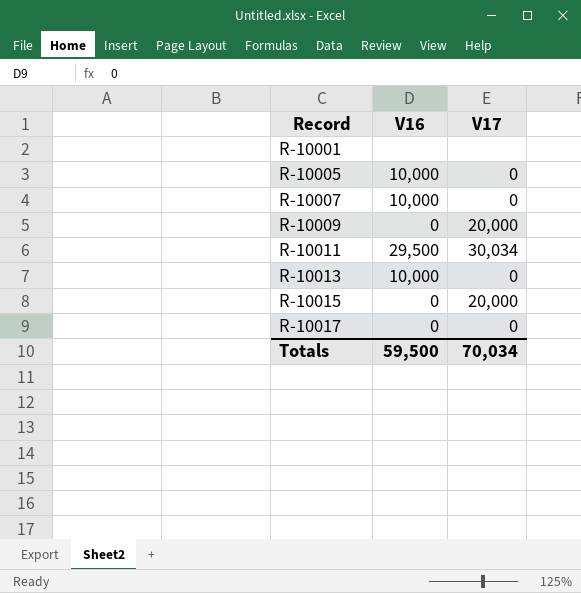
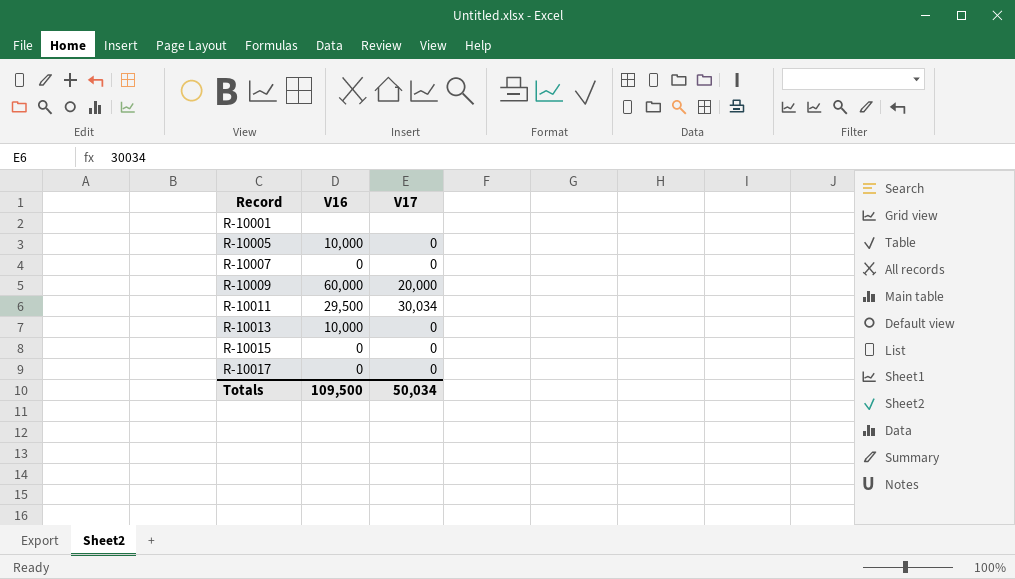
R-10007 | V16: 10,000 -> 0
R-10009 | V16: 0 -> 60,000
R-10015 | V17: 20,000 -> 0
Totals | V16: 59,500 -> 109,500
Totals | V17: 70,034 -> 50,034

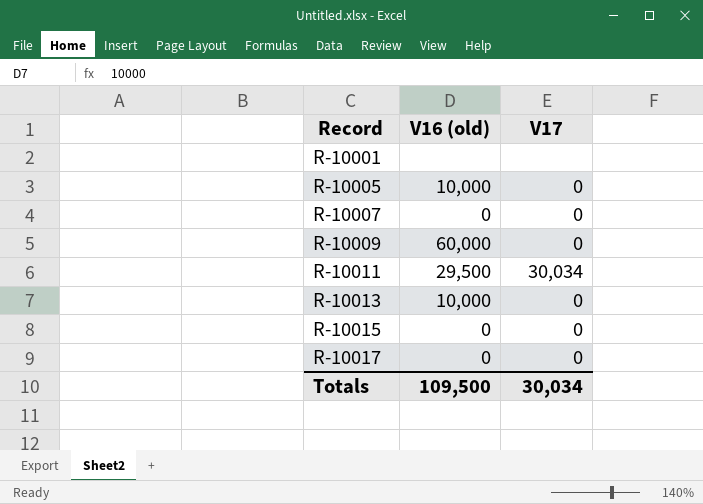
column name: V16 -> V16 (old)
R-10009 | V17: 20,000 -> 0
Totals | V17: 50,034 -> 30,034

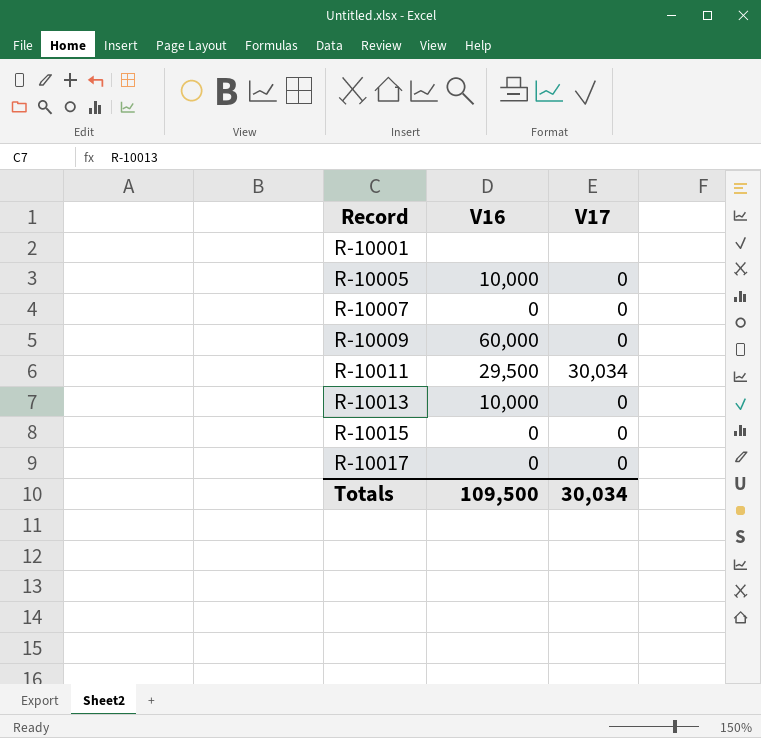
column name: V16 (old) -> V16

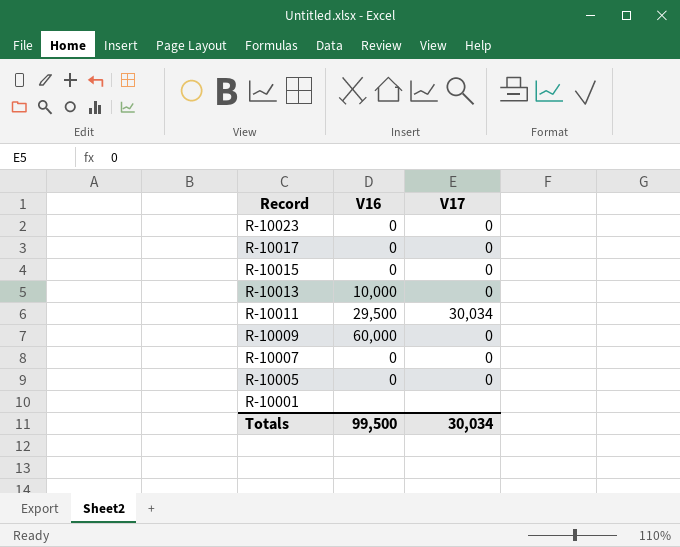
row order: Record ascending -> Record descending
row R-10023: none -> 0 | 0
R-10005 | V16: 10,000 -> 0
Totals | V16: 109,500 -> 99,500

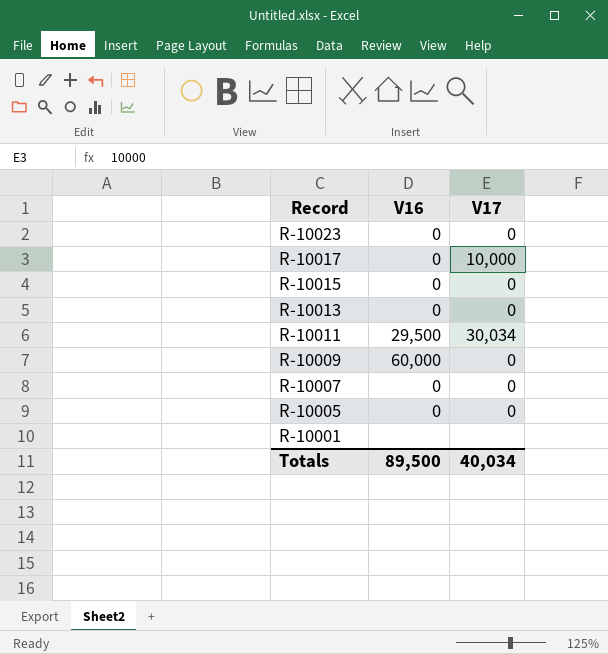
R-10017 | V17: 0 -> 10,000
R-10013 | V16: 10,000 -> 0
Totals | V16: 99,500 -> 89,500
Totals | V17: 30,034 -> 40,034

